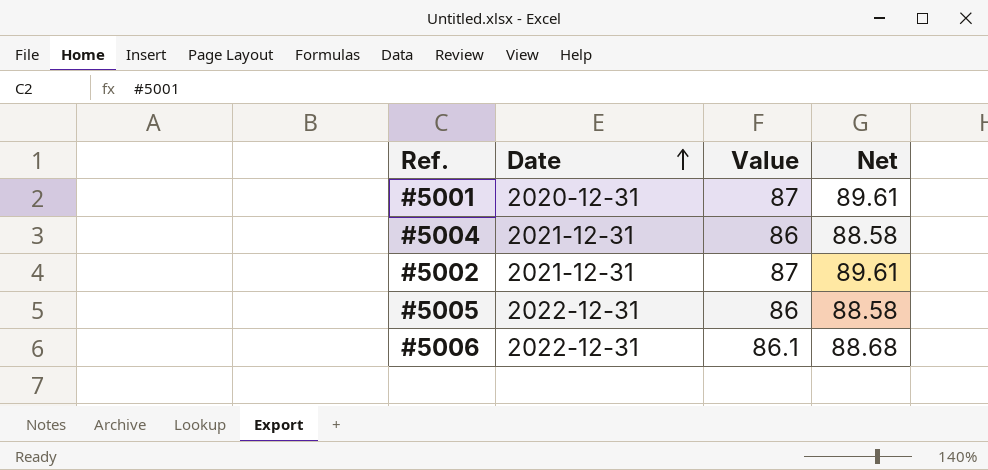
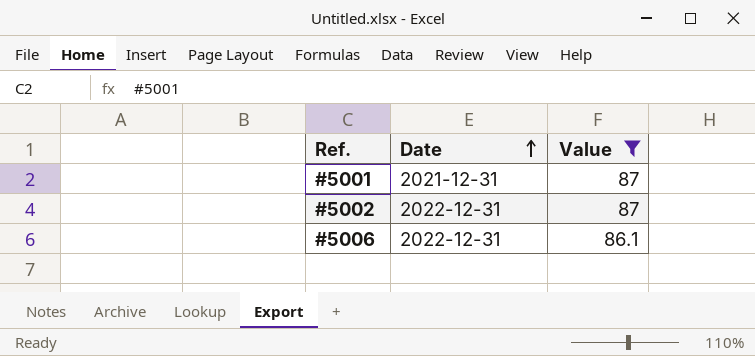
filter: none -> Value != 86
column Net | formula: [Value] * 1.03 -> none
#5001 | Date: 2020-12-31 -> 2021-12-31
#5002 | Date: 2021-12-31 -> 2022-12-31

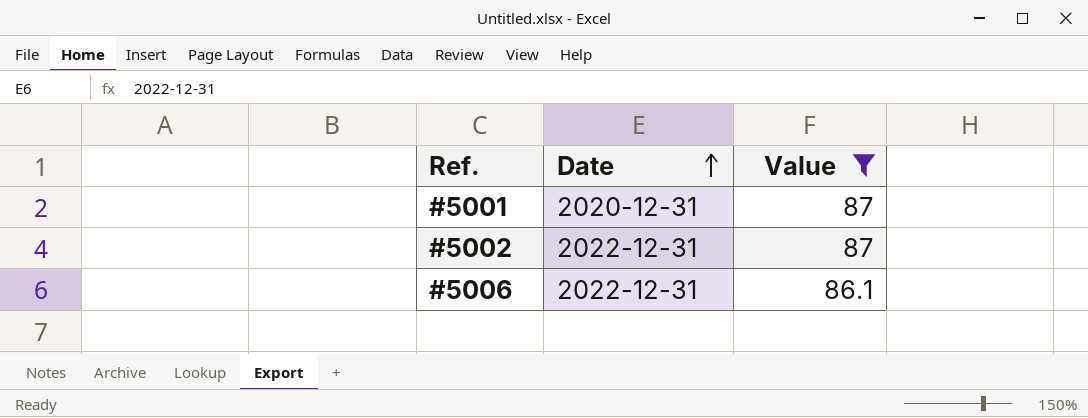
#5001 | Date: 2021-12-31 -> 2020-12-31

